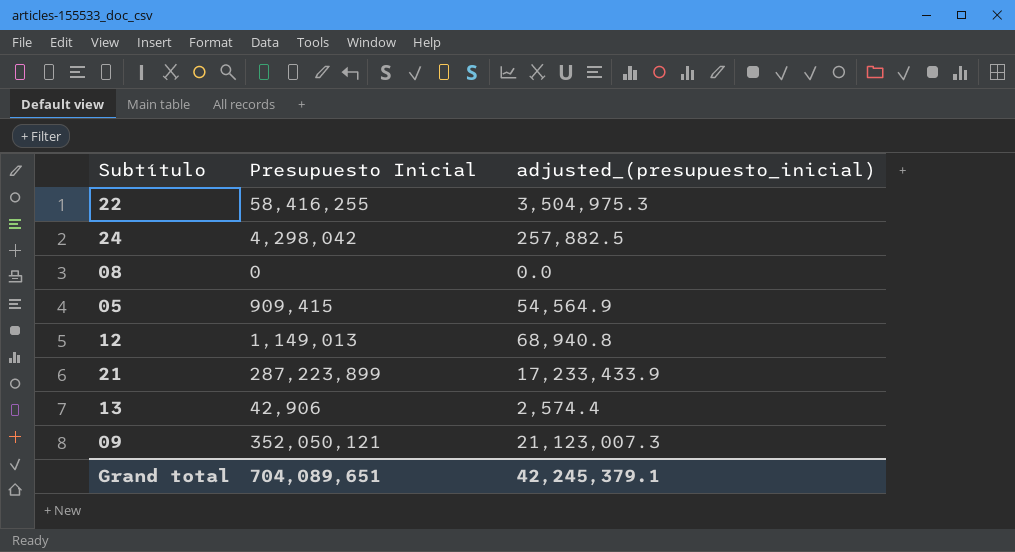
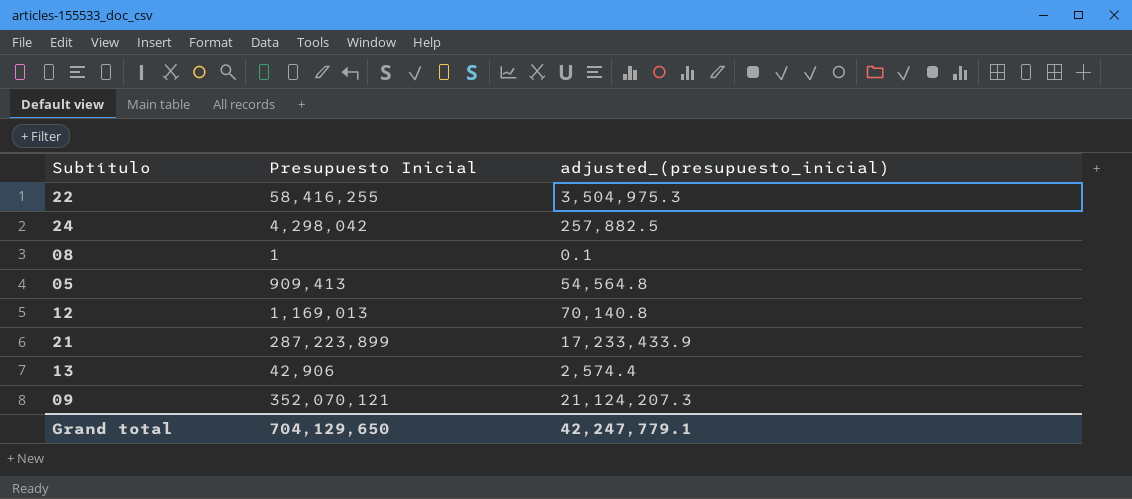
08 | Presupuesto Inicial: 0 -> 1
08 | adjusted_(presupuesto_inicial): 0.0 -> 0.1
05 | Presupuesto Inicial: 909,415 -> 909,413
05 | adjusted_(presupuesto_inicial): 54,564.9 -> 54,564.8
12 | Presupuesto Inicial: 1,149,013 -> 1,169,013
12 | adjusted_(presupuesto_inicial): 68,940.8 -> 70,140.8
09 | Presupuesto Inicial: 352,050,121 -> 352,070,121
09 | adjusted_(presupuesto_inicial): 21,123,007.3 -> 21,124,207.3
Grand total | Presupuesto Inicial: 704,089,651 -> 704,129,650
Grand total | adjusted_(presupuesto_inicial): 42,245,379.1 -> 42,247,779.1

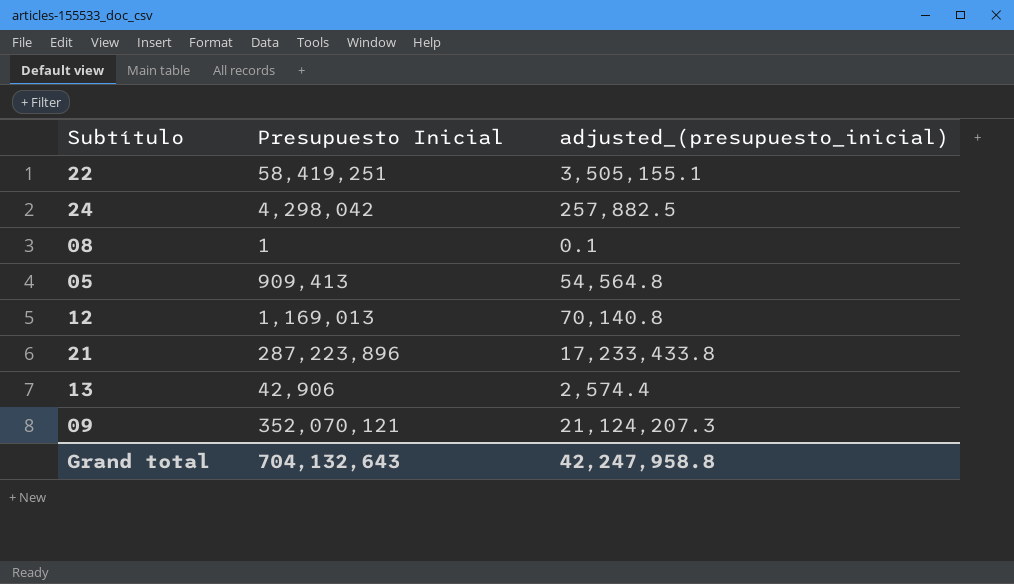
22 | Presupuesto Inicial: 58,416,255 -> 58,419,251
22 | adjusted_(presupuesto_inicial): 3,504,975.3 -> 3,505,155.1
21 | Presupuesto Inicial: 287,223,899 -> 287,223,896
21 | adjusted_(presupuesto_inicial): 17,233,433.9 -> 17,233,433.8
Grand total | Presupuesto Inicial: 704,129,650 -> 704,132,643
Grand total | adjusted_(presupuesto_inicial): 42,247,779.1 -> 42,247,958.8

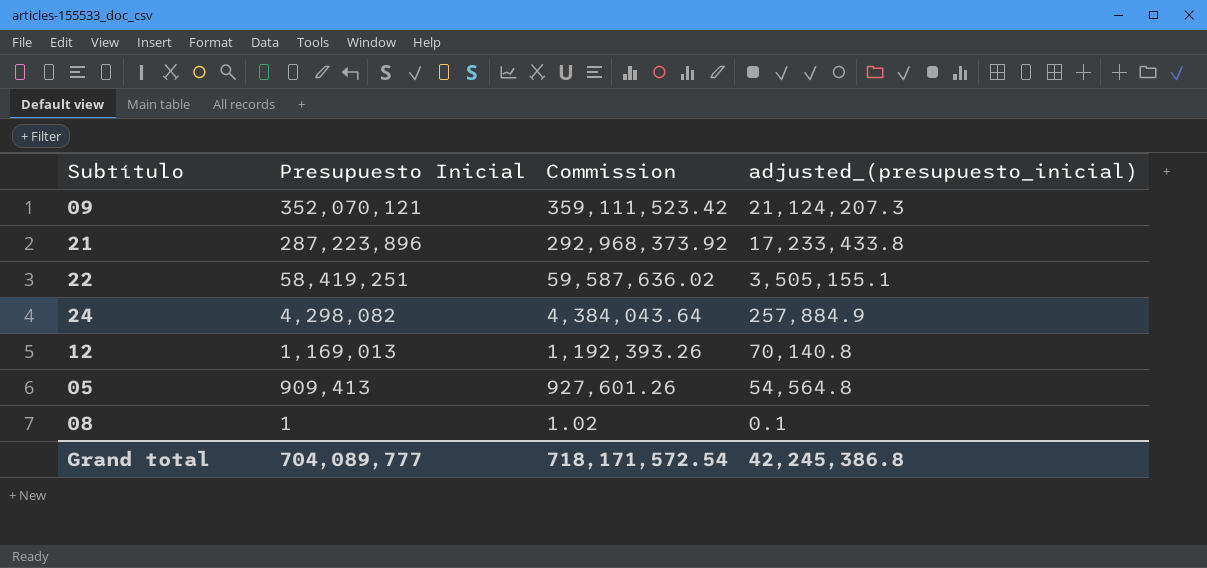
row order: none -> Presupuesto Inicial descending
column Commission | formula: none -> [Presupuesto Inicial] * 1.02
row 13: 42,906 | 2,574.4 -> none
24 | Presupuesto Inicial: 4,298,042 -> 4,298,082
24 | adjusted_(presupuesto_inicial): 257,882.5 -> 257,884.9
Grand total | Presupuesto Inicial: 704,132,643 -> 704,089,777
Grand total | adjusted_(presupuesto_inicial): 42,247,958.8 -> 42,245,386.8

